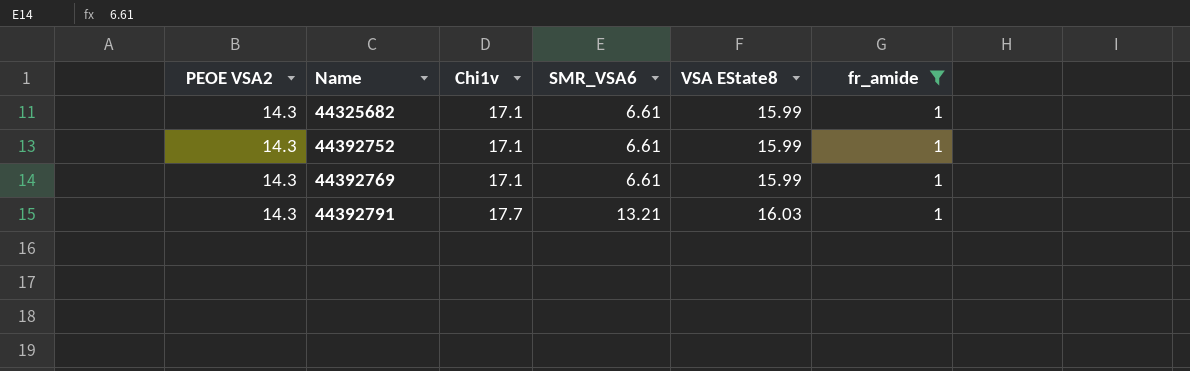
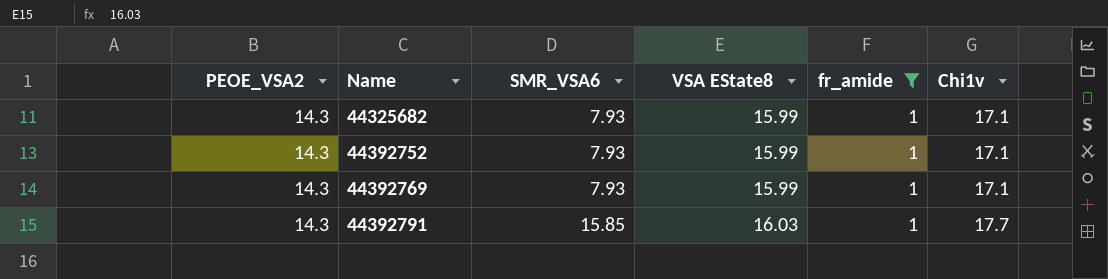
column name: PEOE VSA2 -> PEOE_VSA2
column Chi1v | position: 3 -> 6
44325682 | SMR_VSA6: 6.61 -> 7.93
44392752 | SMR_VSA6: 6.61 -> 7.93
44392769 | SMR_VSA6: 6.61 -> 7.93
44392791 | SMR_VSA6: 13.21 -> 15.85

